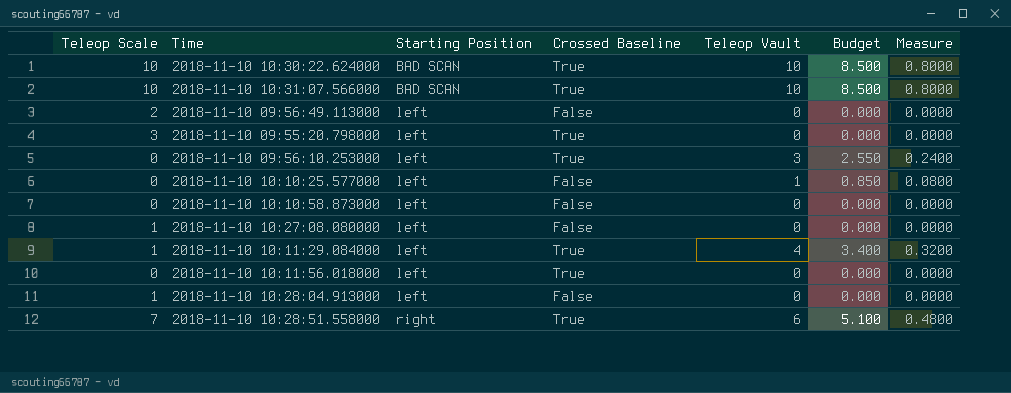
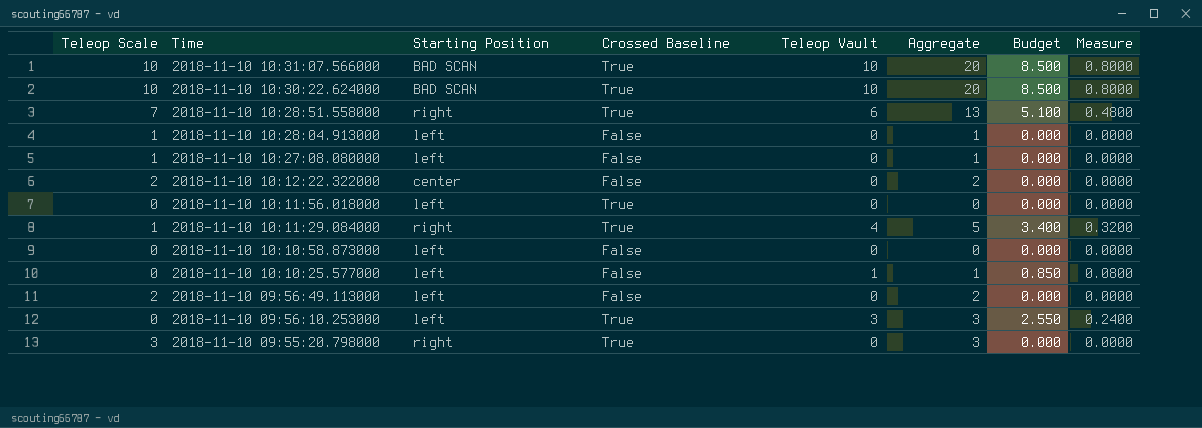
row order: Starting Position ascending -> Time descending
column Aggregate | formula: none -> [Teleop Scale] + [Teleop Vault]
row 2018-11-10 10:12:22.322000: none -> 2 | center | False | 0 | 2 | 0.000 | 0.0000
2018-11-10 10:11:29.084000 | Starting Position: left -> right
2018-11-10 09:55:20.798000 | Starting Position: left -> right

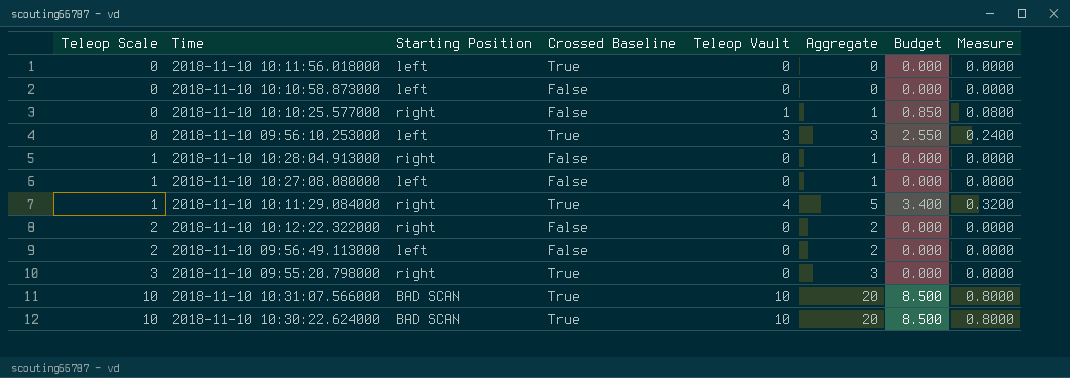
row order: Time descending -> Teleop Scale ascending
row 2018-11-10 10:28:51.558000: 7 | right | True | 6 | 13 | 5.100 | 0.4800 -> none
2018-11-10 10:10:25.577000 | Starting Position: left -> right
2018-11-10 10:28:04.913000 | Starting Position: left -> right
2018-11-10 10:12:22.322000 | Starting Position: center -> right

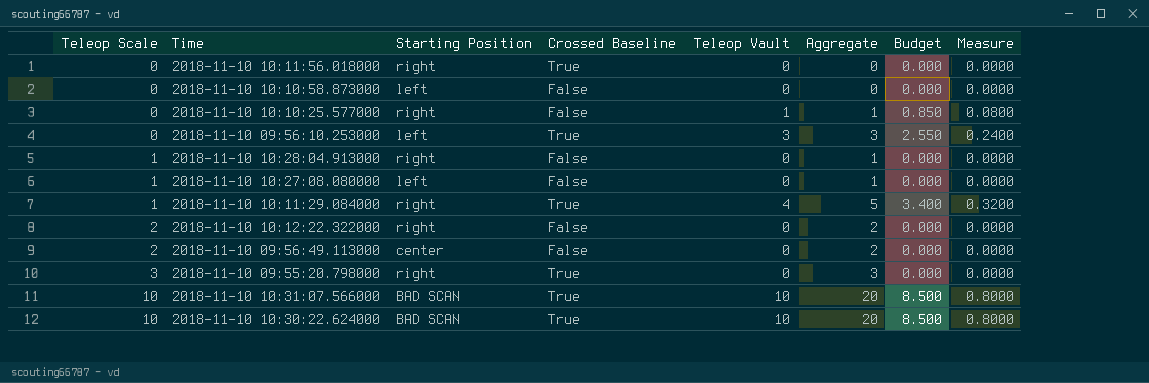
2018-11-10 10:11:56.018000 | Starting Position: left -> right
2018-11-10 09:56:49.113000 | Starting Position: left -> center

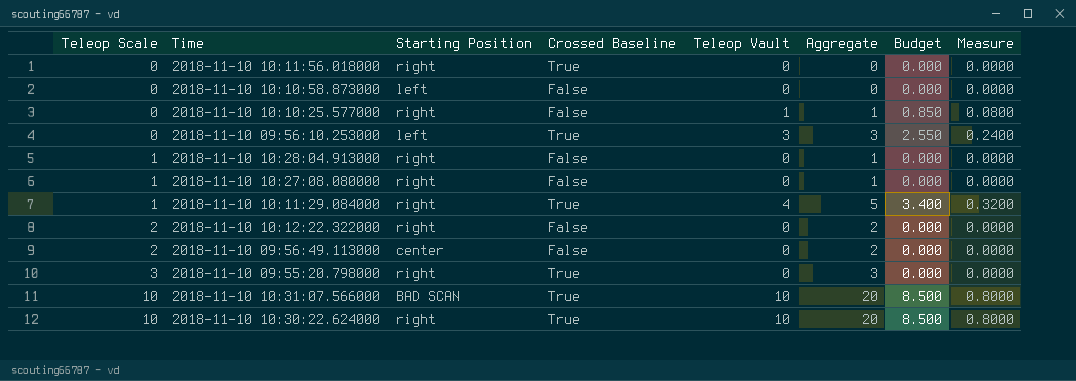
2018-11-10 10:27:08.080000 | Starting Position: left -> right
2018-11-10 10:30:22.624000 | Starting Position: BAD SCAN -> right

